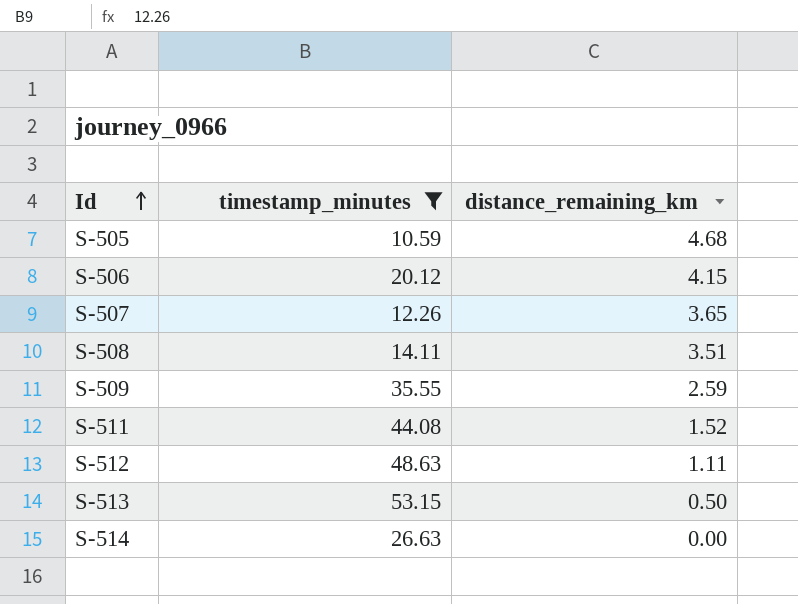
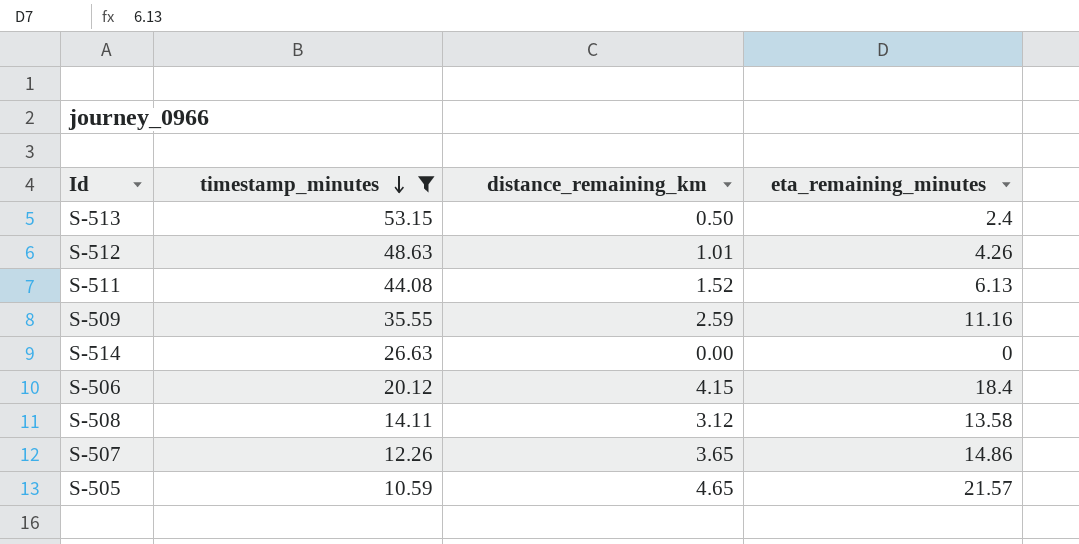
row order: Id ascending -> timestamp_minutes descending
column eta_remaining_minutes | position: none -> 4
S-512 | distance_remaining_km: 1.11 -> 1.01
S-508 | distance_remaining_km: 3.51 -> 3.12
S-505 | distance_remaining_km: 4.68 -> 4.65

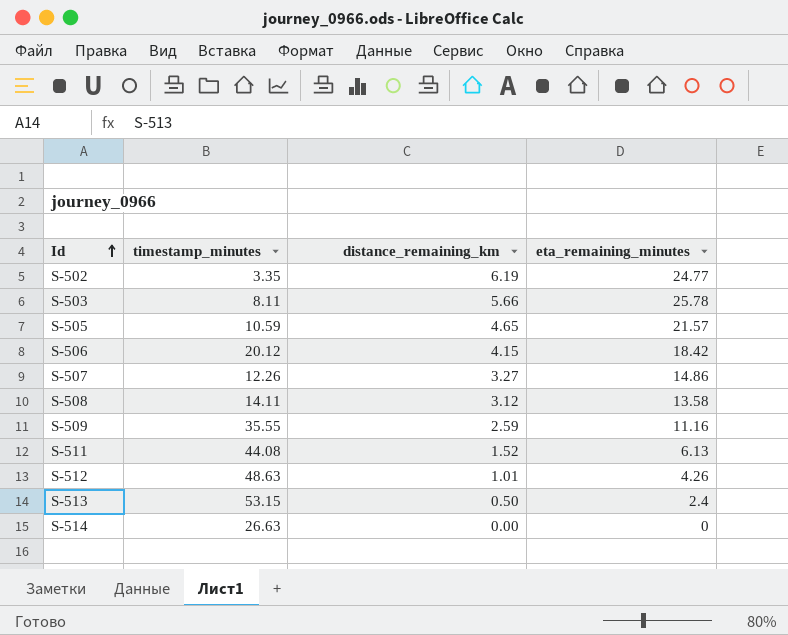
filter: timestamp_minutes >= 10.59 -> none
row order: timestamp_minutes descending -> Id ascending
S-506 | eta_remaining_minutes: 18.4 -> 18.42
S-507 | distance_remaining_km: 3.65 -> 3.27

